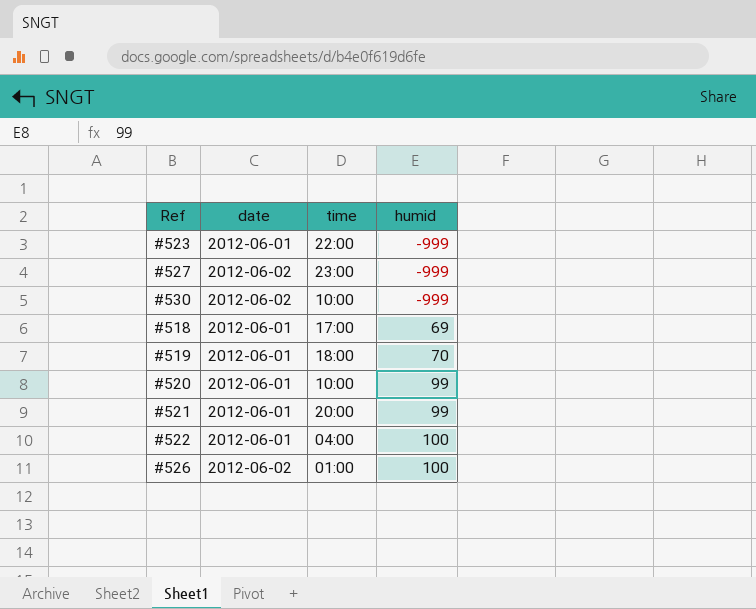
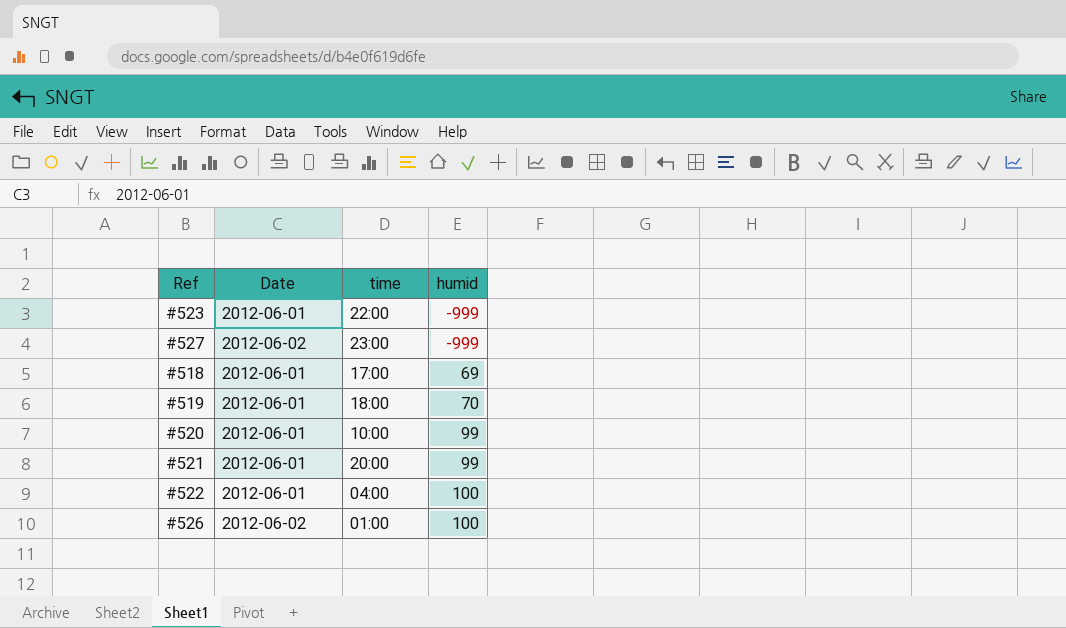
column name: date -> Date
row #530: 2012-06-02 | 10:00 | -999 -> none

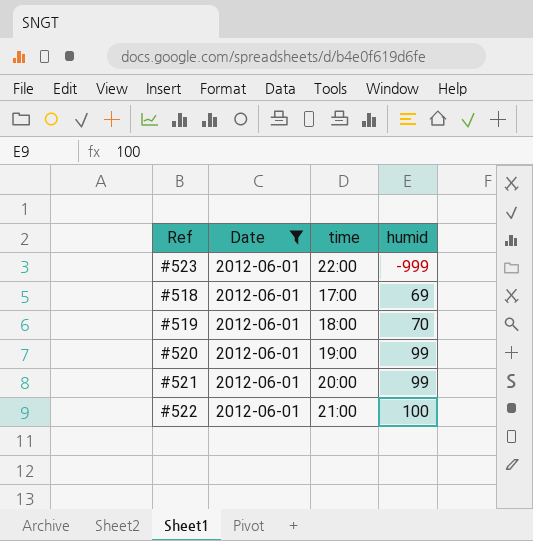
filter: none -> Date = 2012-06-01
#520 | time: 10:00 -> 19:00
#522 | time: 04:00 -> 21:00

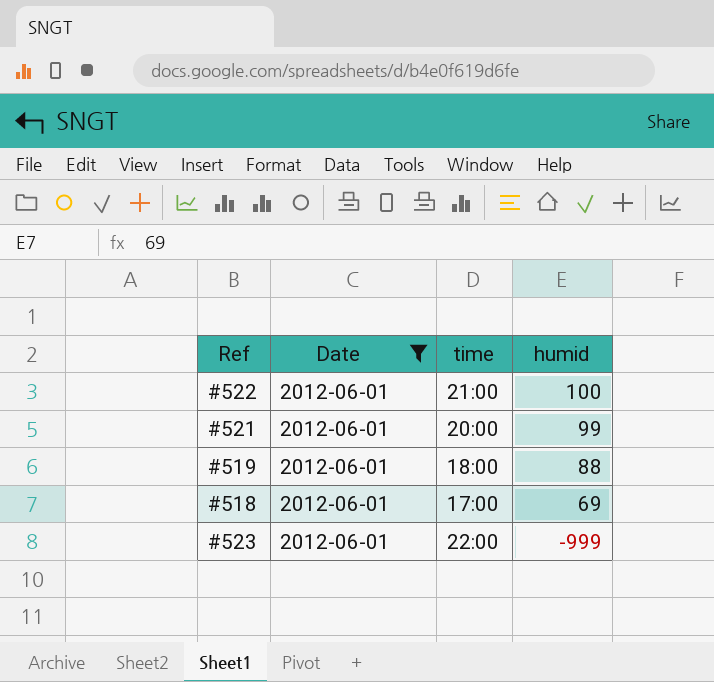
row order: humid ascending -> humid descending
row #520: 2012-06-01 | 19:00 | 99 -> none
#519 | humid: 70 -> 88

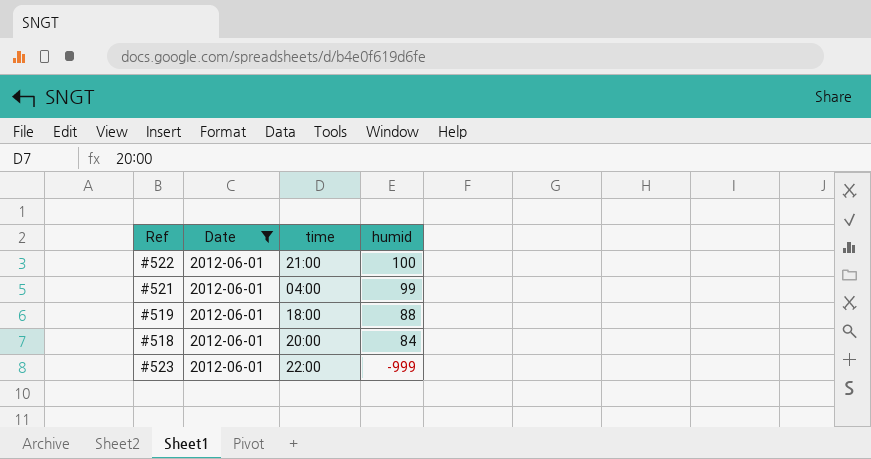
#521 | time: 20:00 -> 04:00
#518 | time: 17:00 -> 20:00
#518 | humid: 69 -> 84

